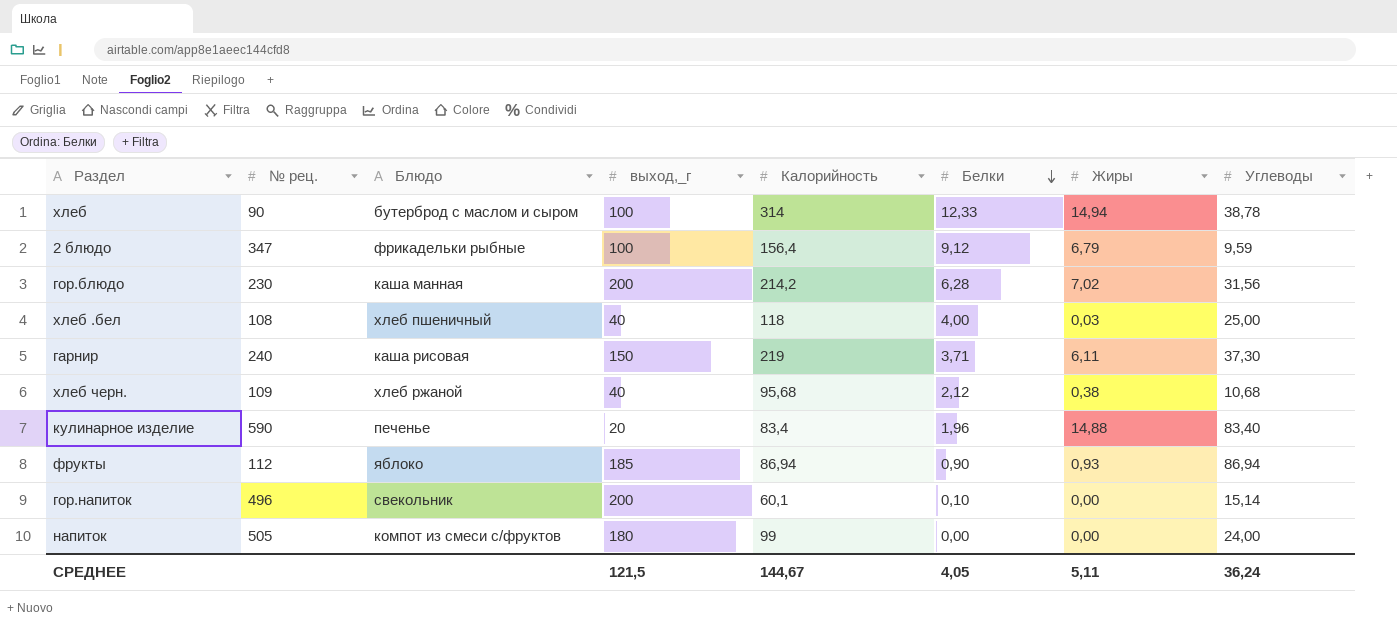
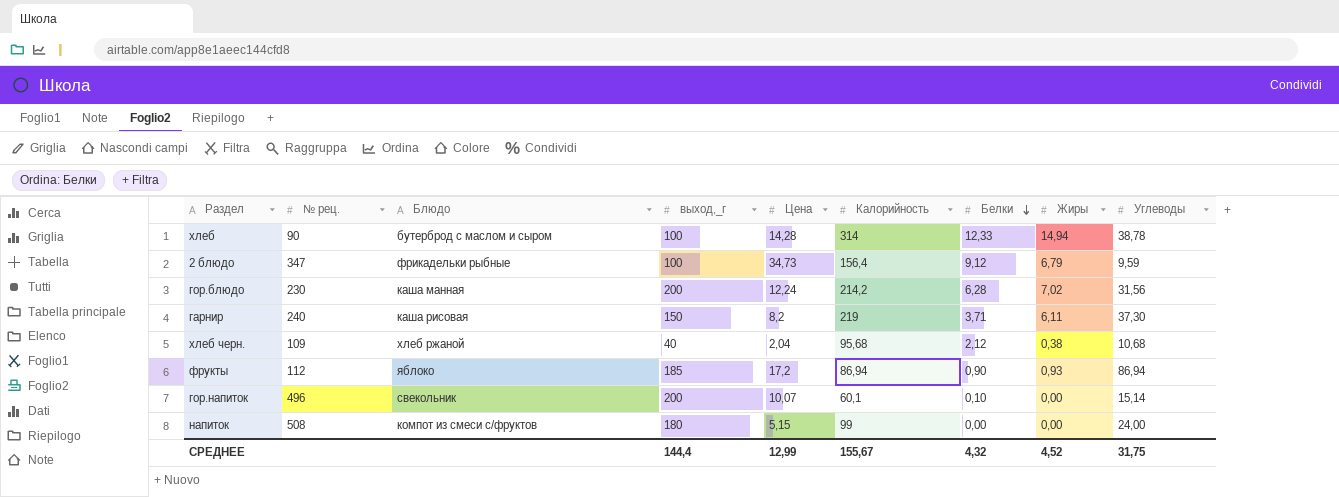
column Цена | position: none -> 5
row хлеб .бел: 108 | хлеб пшеничный | 40 | 118 | 4,00 | 0,03 | 25,00 -> none
row кулинарное изделие: 590 | печенье | 20 | 83,4 | 1,96 | 14,88 | 83,40 -> none
напиток | № рец.: 505 -> 508
СРЕДНЕЕ | выход,_г: 121,5 -> 144,4
СРЕДНЕЕ | Калорийность: 144,67 -> 155,67
СРЕДНЕЕ | Белки: 4,05 -> 4,32
СРЕДНЕЕ | Жиры: 5,11 -> 4,52
СРЕДНЕЕ | Углеводы: 36,24 -> 31,75

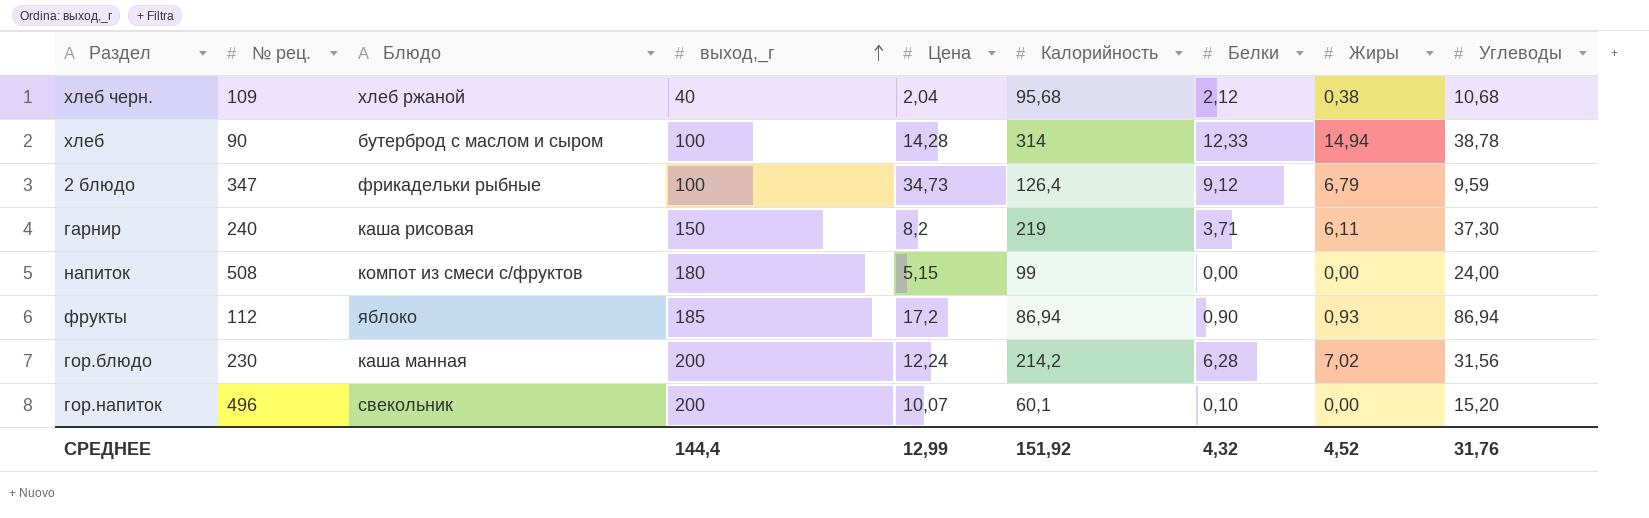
row order: Белки descending -> выход,_г ascending
2 блюдо | Калорийность: 156,4 -> 126,4
гор.напиток | Углеводы: 15,14 -> 15,20
СРЕДНЕЕ | Калорийность: 155,67 -> 151,92
СРЕДНЕЕ | Углеводы: 31,75 -> 31,76

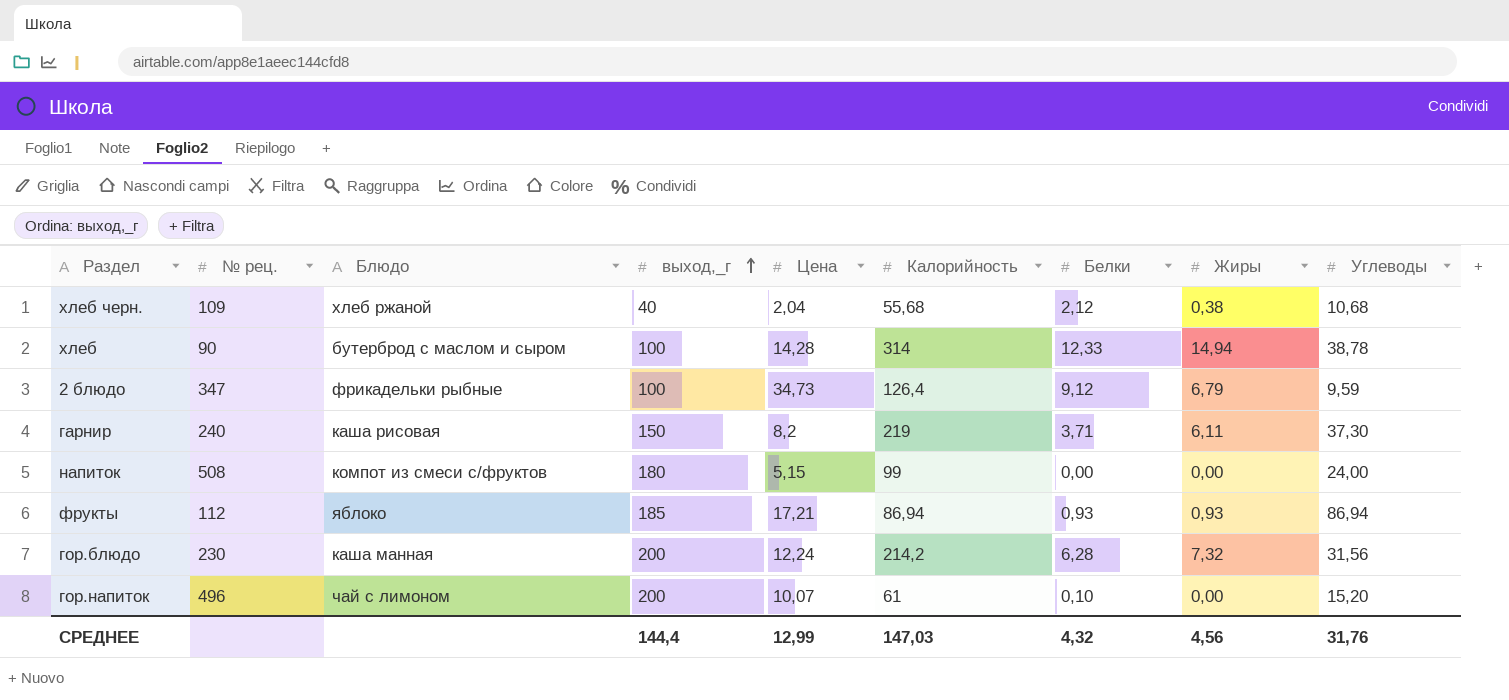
хлеб черн. | Калорийность: 95,68 -> 55,68
фрукты | Цена: 17,2 -> 17,21
фрукты | Белки: 0,90 -> 0,93
гор.блюдо | Жиры: 7,02 -> 7,32
гор.напиток | Блюдо: свекольник -> чай с лимоном
гор.напиток | Калорийность: 60,1 -> 61
СРЕДНЕЕ | Калорийность: 151,92 -> 147,03
СРЕДНЕЕ | Жиры: 4,52 -> 4,56

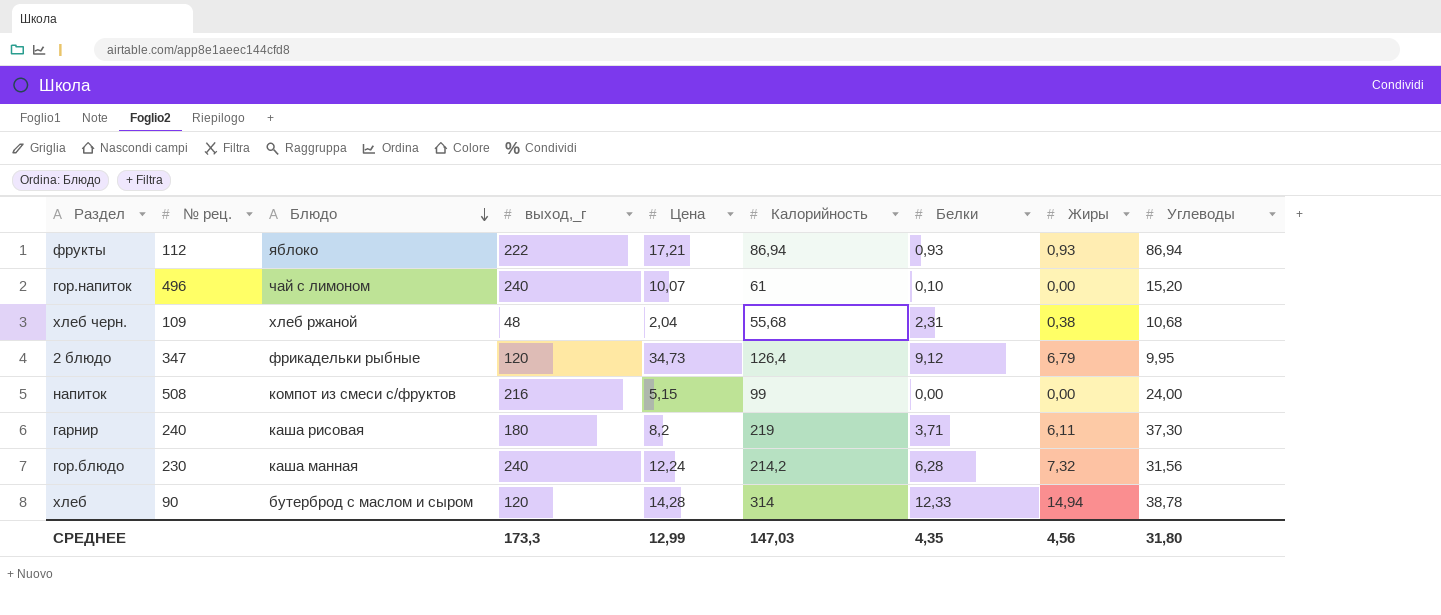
row order: выход,_г ascending -> Блюдо descending
фрукты | выход,_г: 185 -> 222
гор.напиток | выход,_г: 200 -> 240
хлеб черн. | выход,_г: 40 -> 48
хлеб черн. | Белки: 2,12 -> 2,31
2 блюдо | выход,_г: 100 -> 120
2 блюдо | Углеводы: 9,59 -> 9,95
напиток | выход,_г: 180 -> 216
гарнир | выход,_г: 150 -> 180
гор.блюдо | выход,_г: 200 -> 240
хлеб | выход,_г: 100 -> 120
СРЕДНЕЕ | выход,_г: 144,4 -> 173,3
СРЕДНЕЕ | Белки: 4,32 -> 4,35
СРЕДНЕЕ | Углеводы: 31,76 -> 31,80

